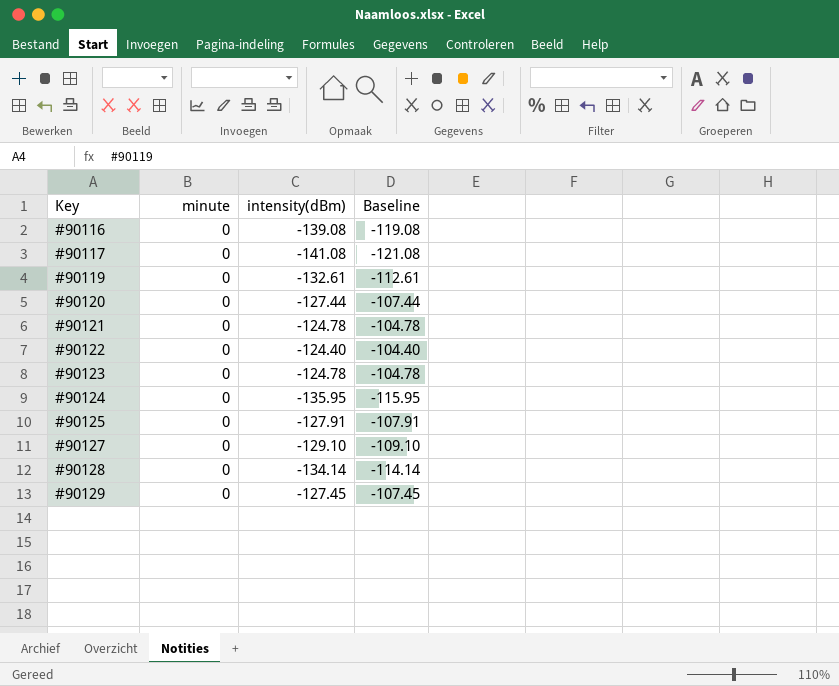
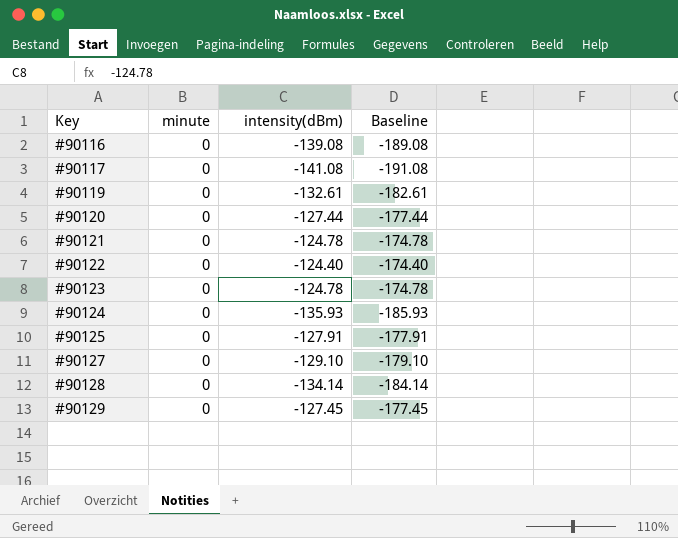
column Baseline | formula: [intensity(dBm)] + 20 -> [intensity(dBm)] - 50
#90124 | intensity(dBm): -135.95 -> -135.93

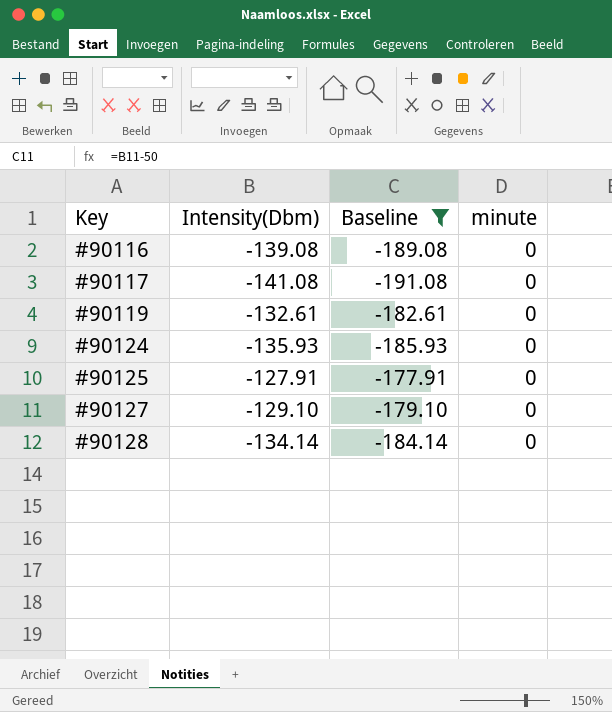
filter: none -> Baseline <= -177.91
column name: intensity(dBm) -> Intensity(Dbm)
column minute | position: 2 -> 4

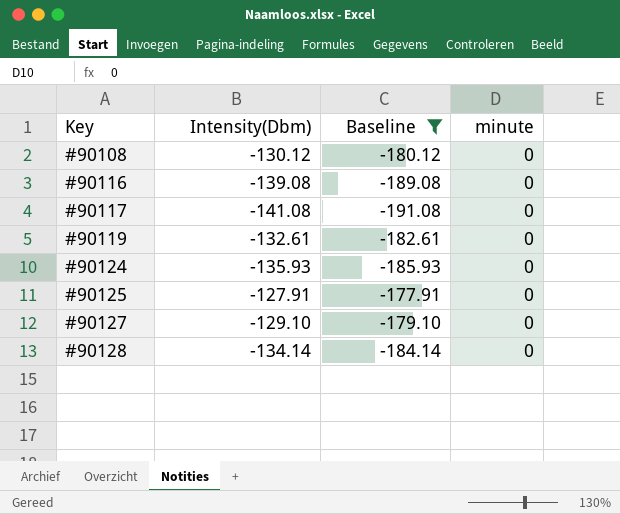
row #90108: none -> -130.12 | -180.12 | 0

